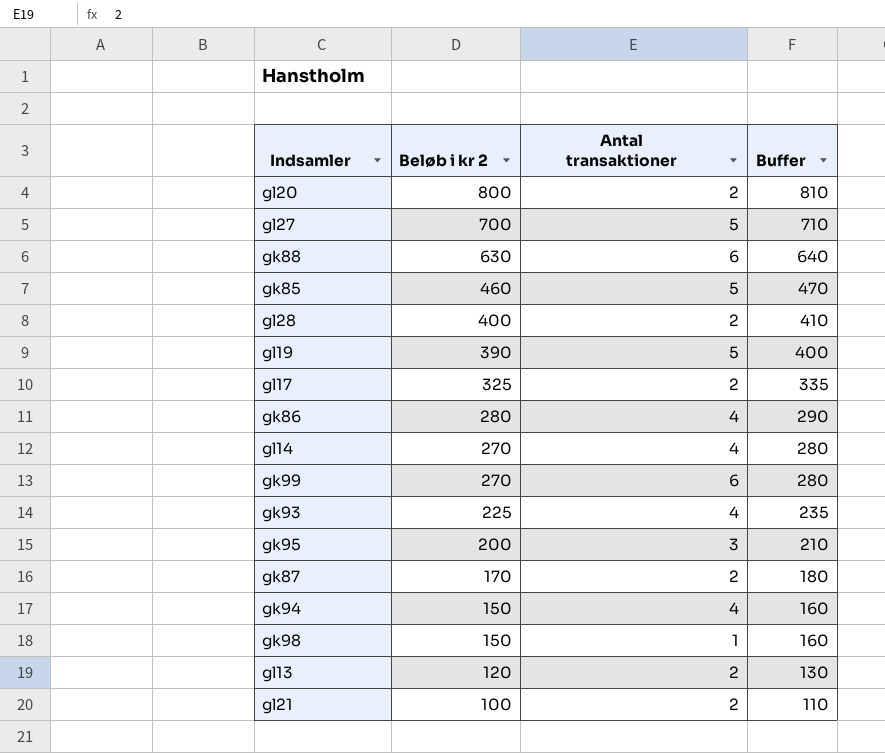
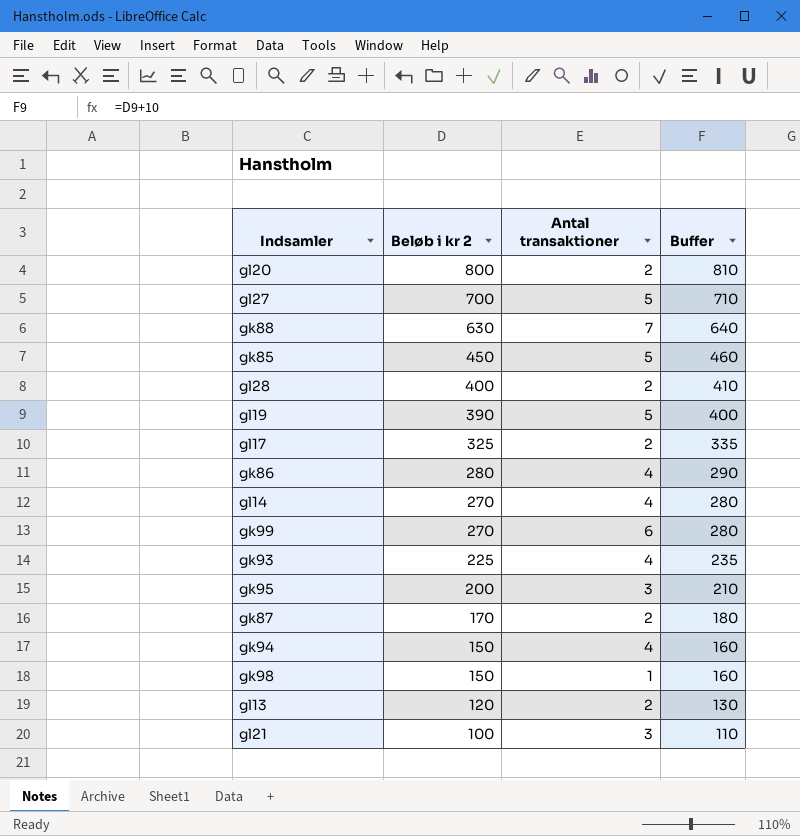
gk88 | Antal transaktioner: 6 -> 7
gk85 | Beløb i kr 2: 460 -> 450
gk85 | Buffer: 470 -> 460
gl21 | Antal transaktioner: 2 -> 3

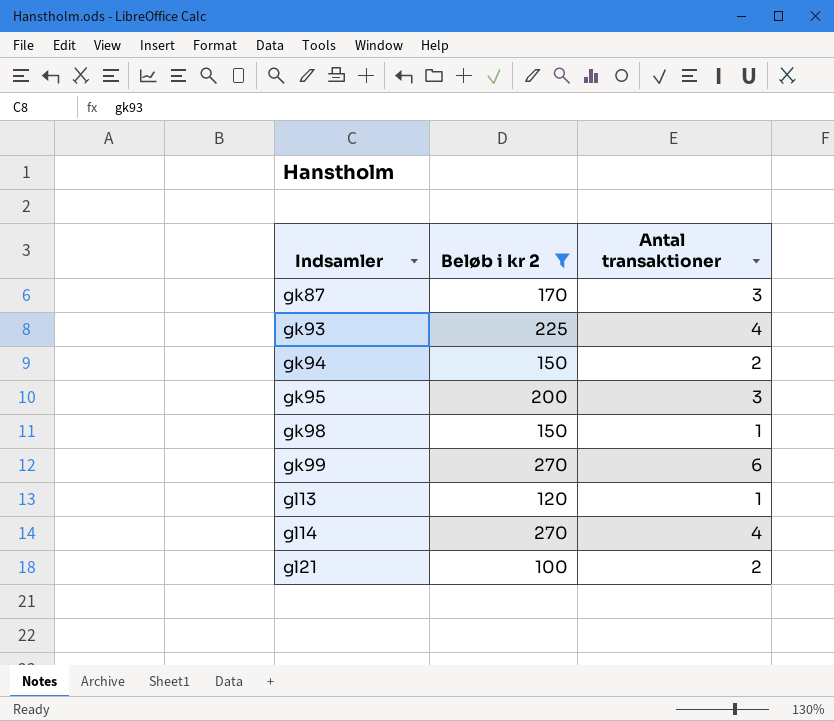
filter: none -> Beløb i kr 2 <= 270
row order: Beløb i kr 2 descending -> Indsamler ascending
column Buffer | formula: [Beløb i kr 2] + 10 -> none
gk87 | Antal transaktioner: 2 -> 3
gk94 | Antal transaktioner: 4 -> 2
gl13 | Antal transaktioner: 2 -> 1
gl21 | Antal transaktioner: 3 -> 2

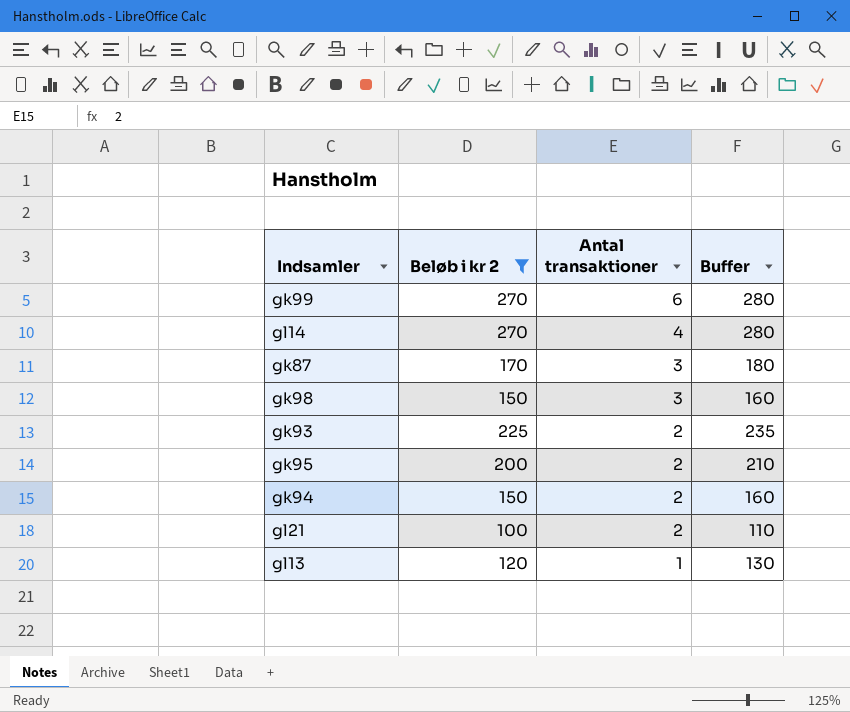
row order: Indsamler ascending -> Antal transaktioner descending
column Buffer | formula: none -> [Beløb i kr 2] + 10
gk98 | Antal transaktioner: 1 -> 3
gk93 | Antal transaktioner: 4 -> 2
gk95 | Antal transaktioner: 3 -> 2

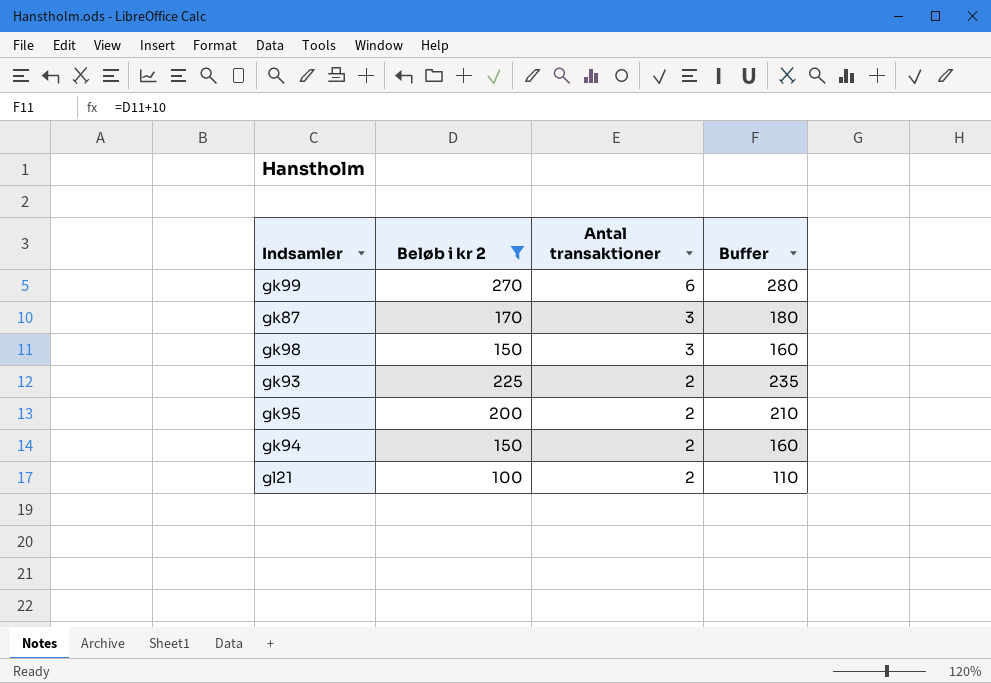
row gl14: 270 | 4 | 280 -> none
row gl13: 120 | 1 | 130 -> none

